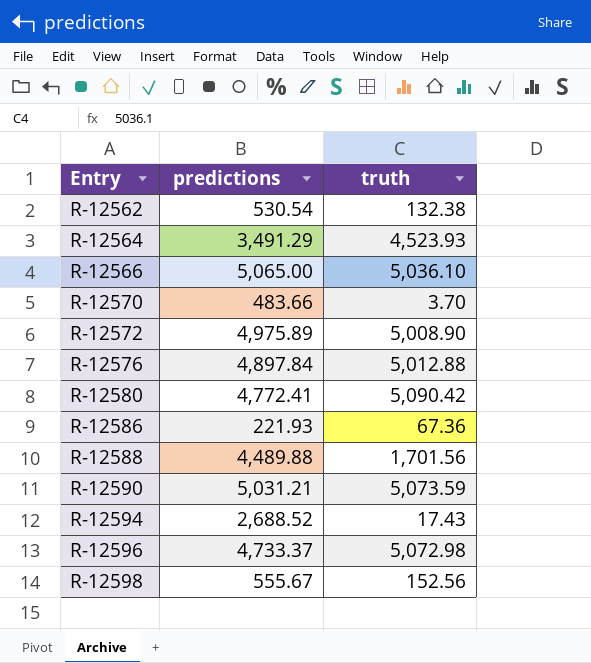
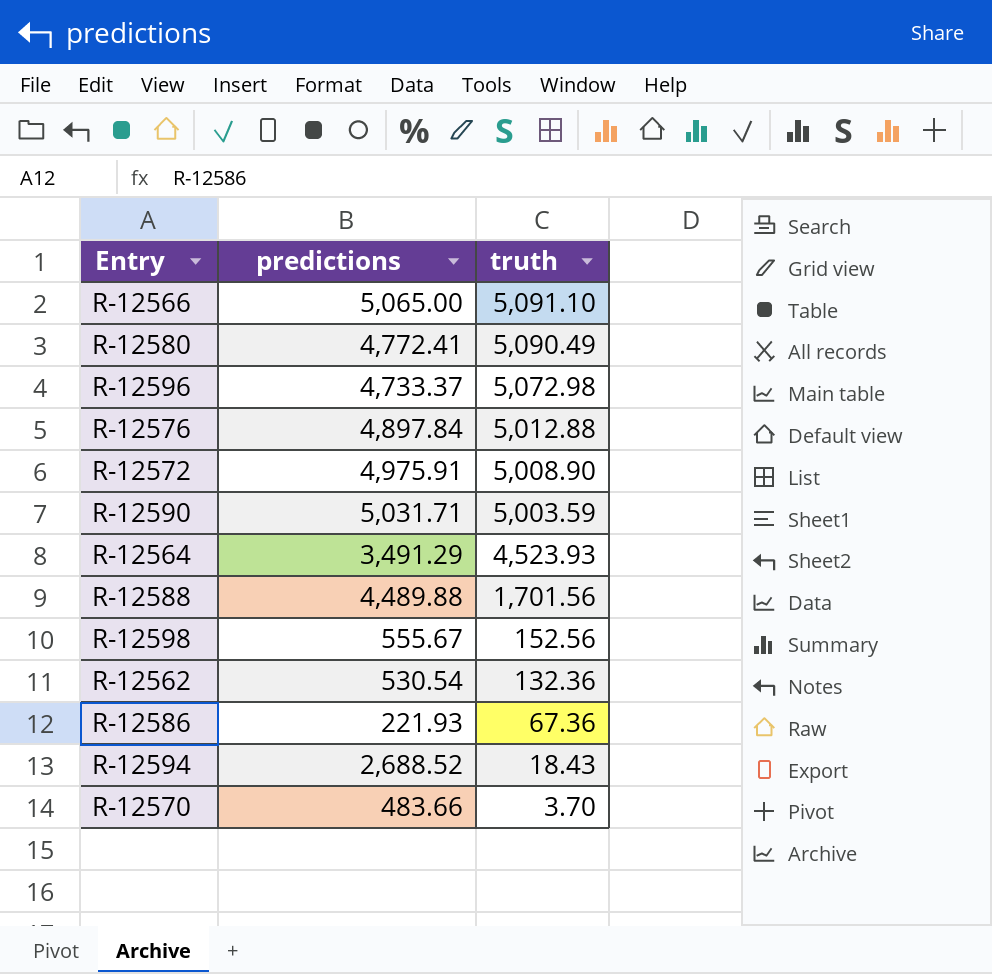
row order: Entry ascending -> truth descending
R-12566 | truth: 5,036.10 -> 5,091.10
R-12580 | truth: 5,090.42 -> 5,090.49
R-12572 | predictions: 4,975.89 -> 4,975.91
R-12590 | predictions: 5,031.21 -> 5,031.71
R-12590 | truth: 5,073.59 -> 5,003.59
R-12562 | truth: 132.38 -> 132.36
R-12594 | truth: 17.43 -> 18.43

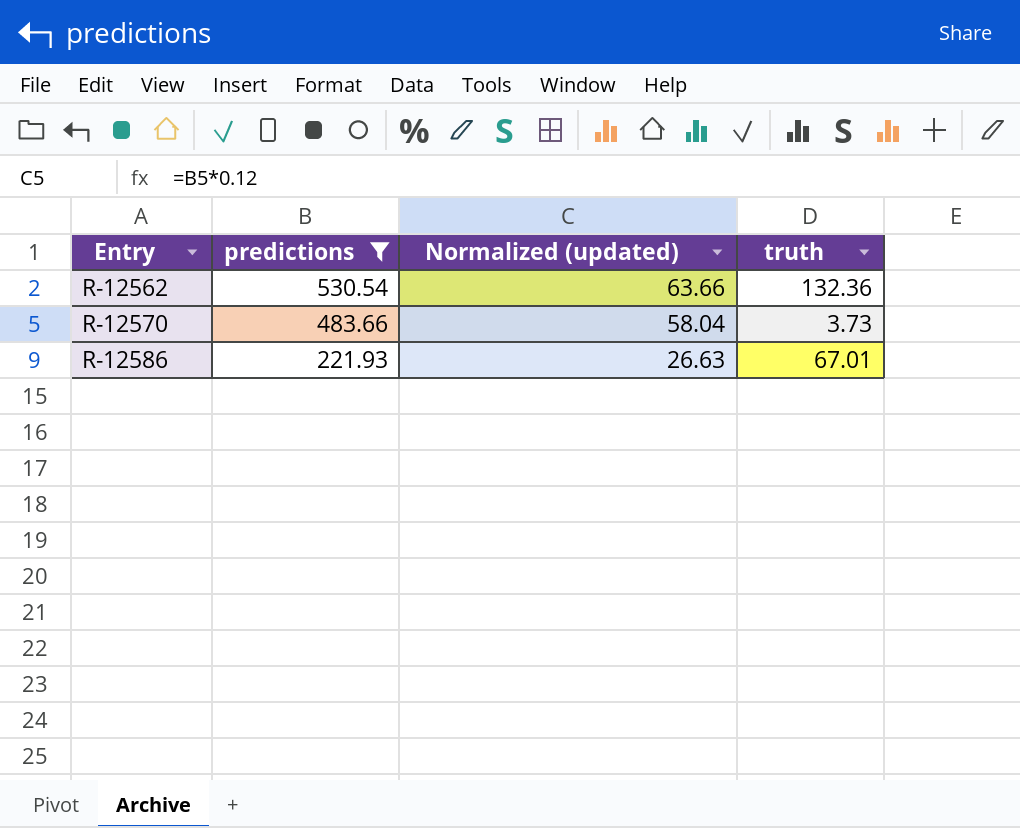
filter: none -> predictions <= 530.54
row order: truth descending -> Entry ascending
column Normalized (updated) | formula: none -> [predictions] * 0.12
R-12570 | truth: 3.70 -> 3.73
R-12586 | truth: 67.36 -> 67.01

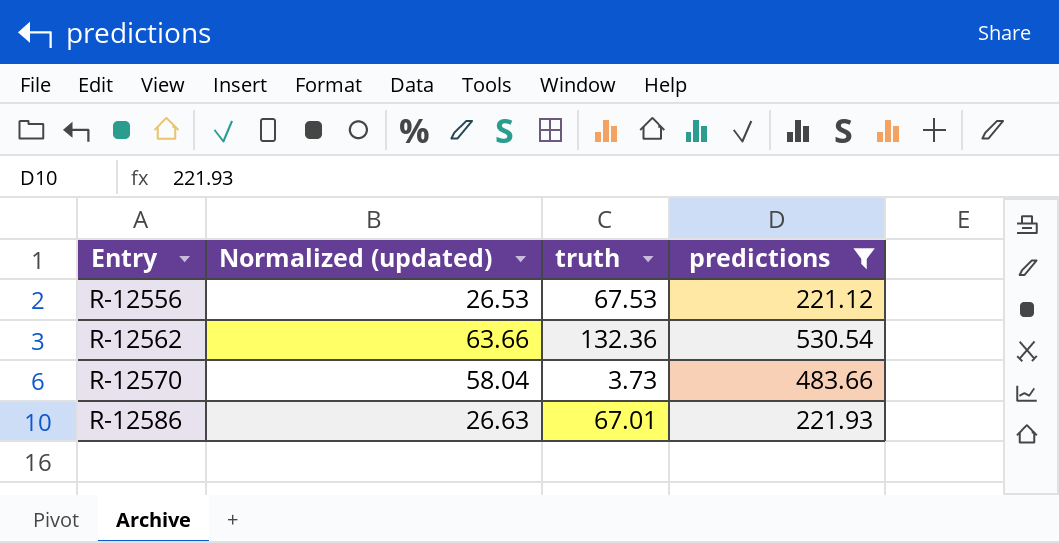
column predictions | position: 2 -> 4
row R-12556: none -> 26.53 | 67.53 | 221.12

